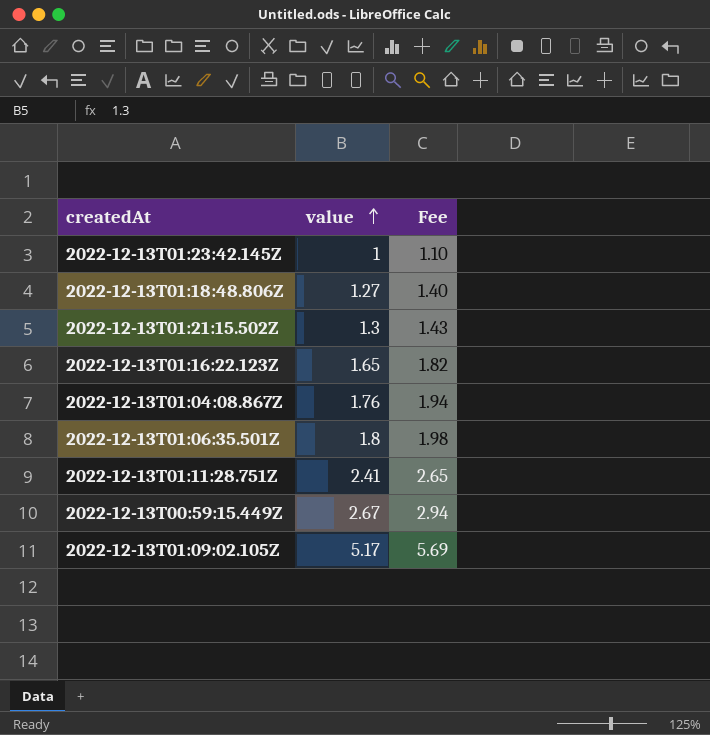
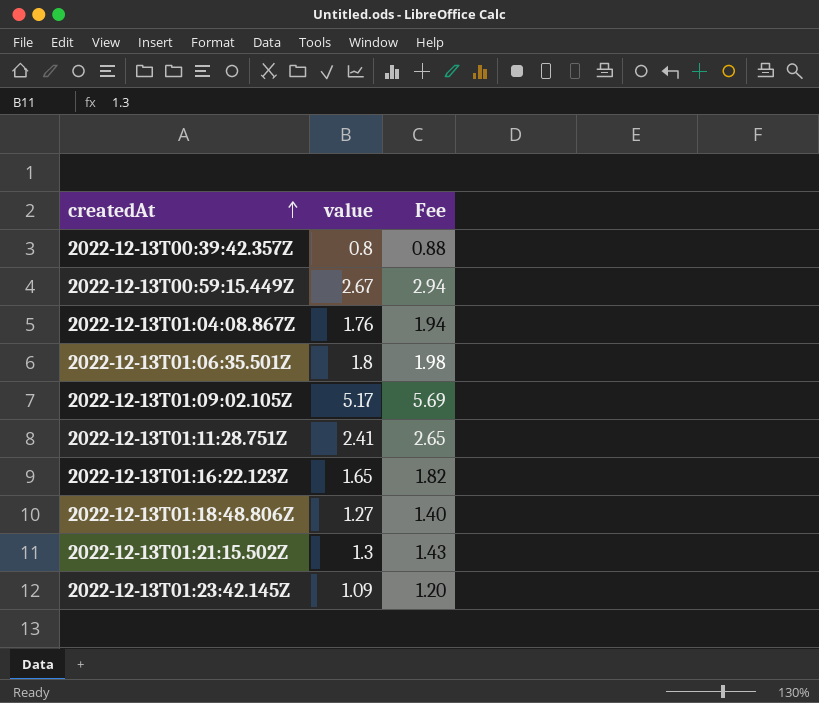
row order: value ascending -> createdAt ascending
row 2022-12-13T00:39:42.357Z: none -> 0.8 | 0.88
2022-12-13T01:23:42.145Z | value: 1 -> 1.09
2022-12-13T01:23:42.145Z | Fee: 1.10 -> 1.20

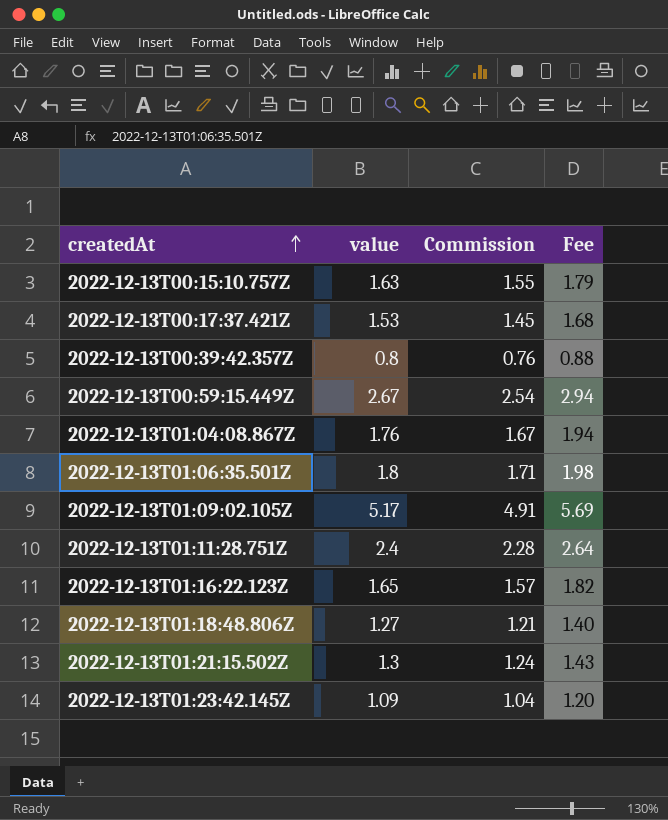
column Commission | formula: none -> [value] * 0.95
row 2022-12-13T00:15:10.757Z: none -> 1.63 | 1.55 | 1.79
row 2022-12-13T00:17:37.421Z: none -> 1.53 | 1.45 | 1.68
2022-12-13T01:11:28.751Z | value: 2.41 -> 2.4
2022-12-13T01:11:28.751Z | Fee: 2.65 -> 2.64

